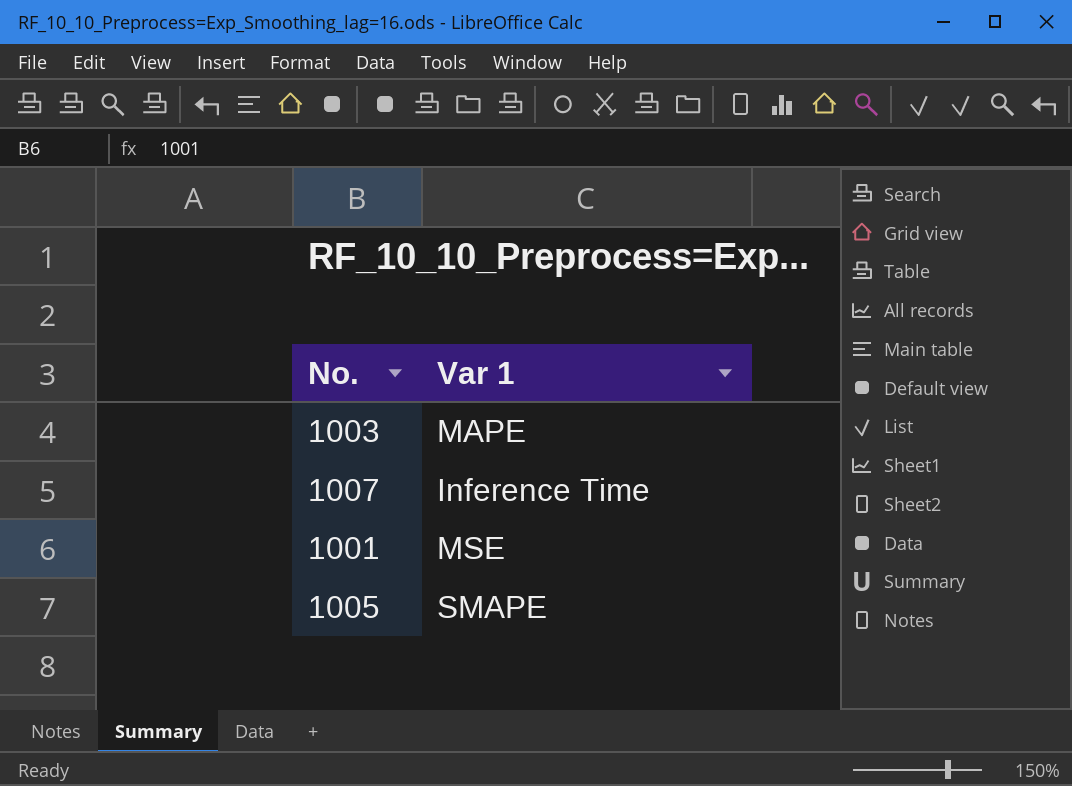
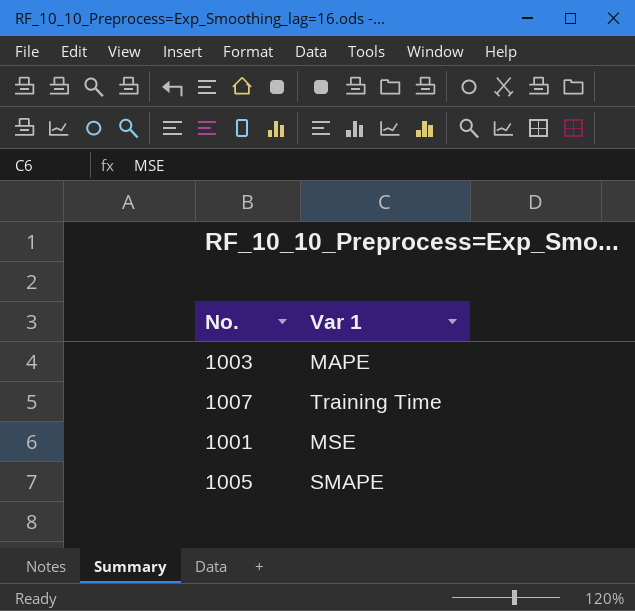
1007 | Var 1: Inference Time -> Training Time

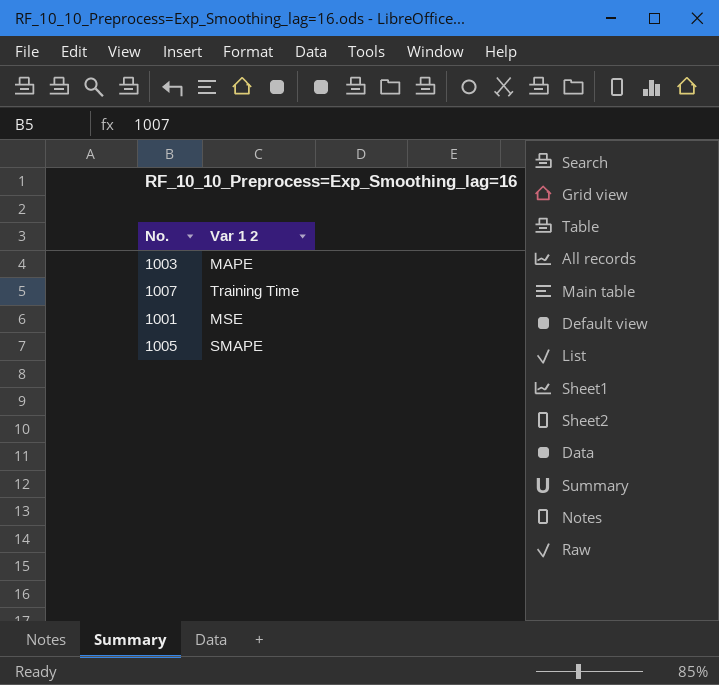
column name: Var 1 -> Var 1 2

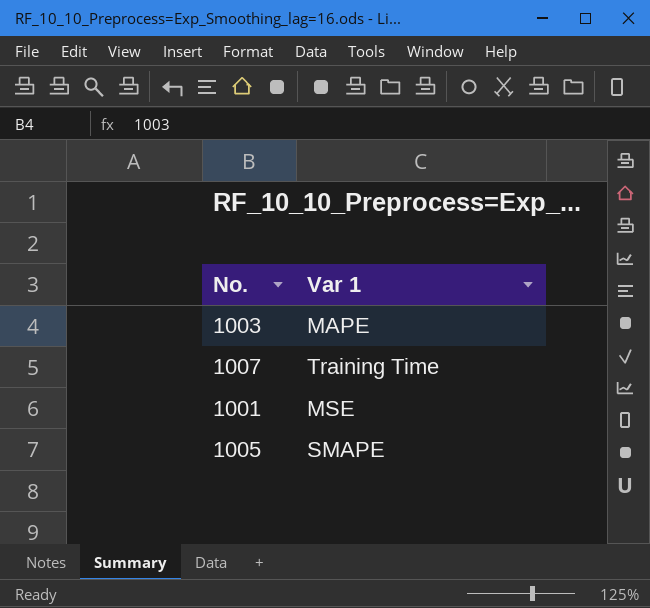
column name: Var 1 2 -> Var 1

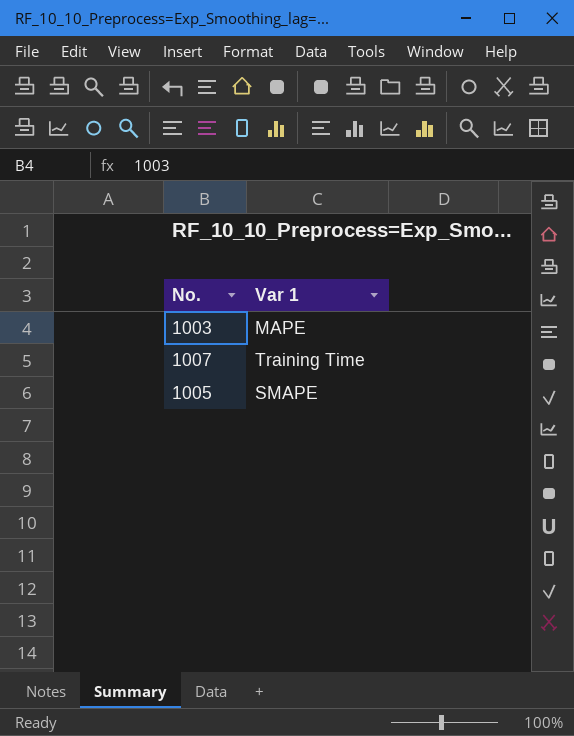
row 1001: MSE -> none

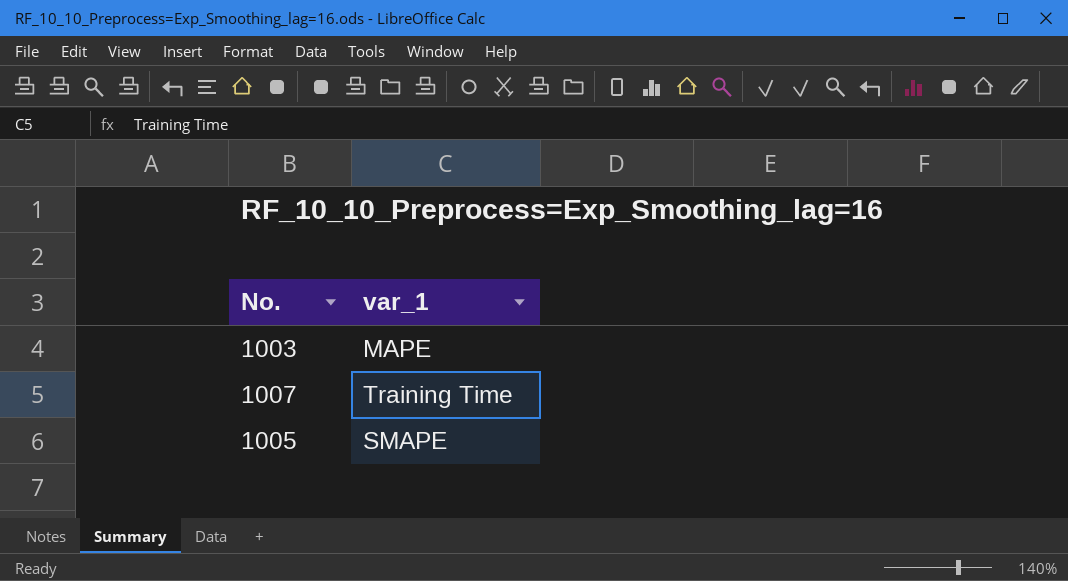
column name: Var 1 -> var_1

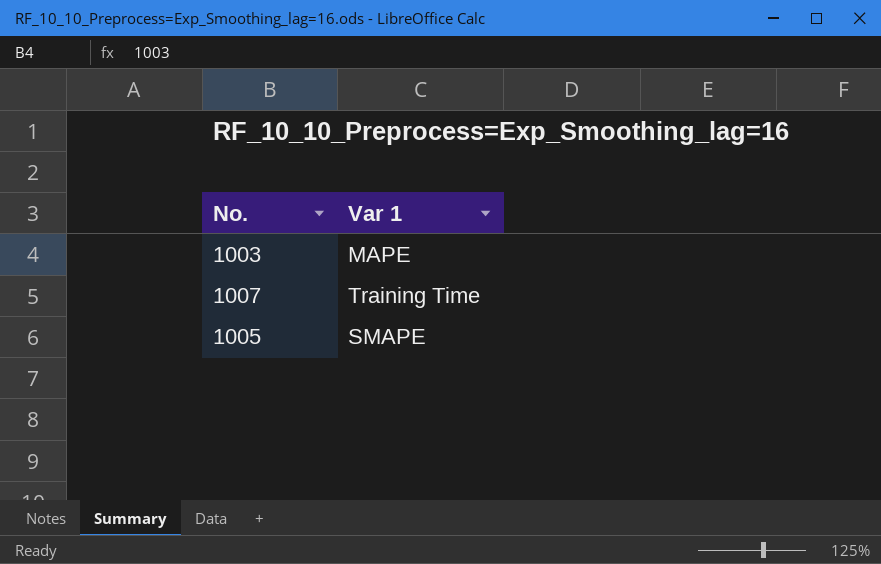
column name: var_1 -> Var 1

